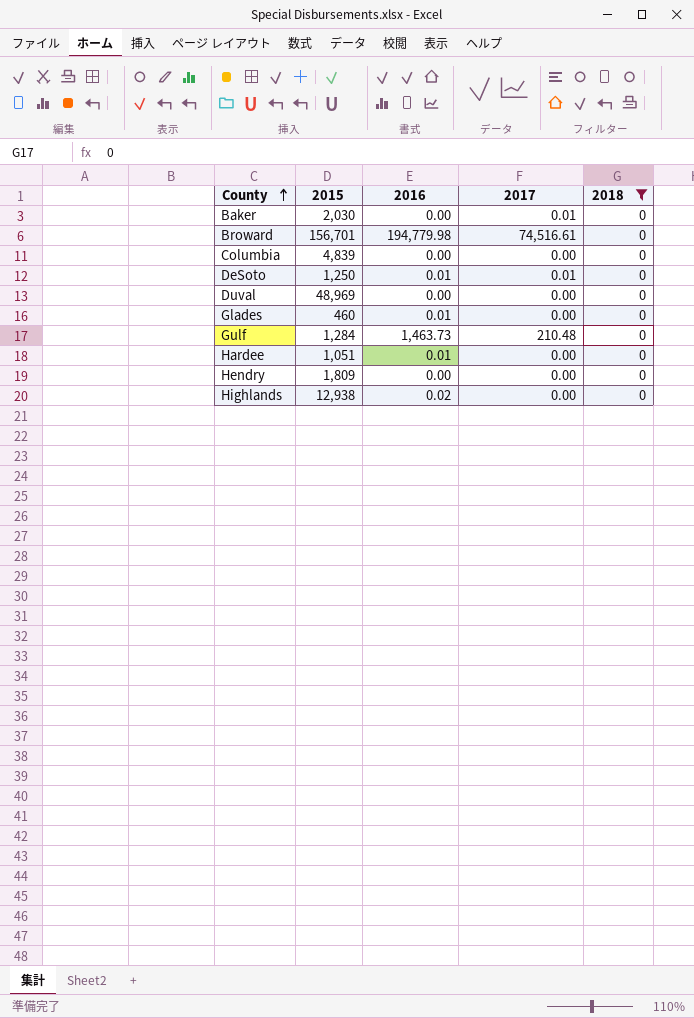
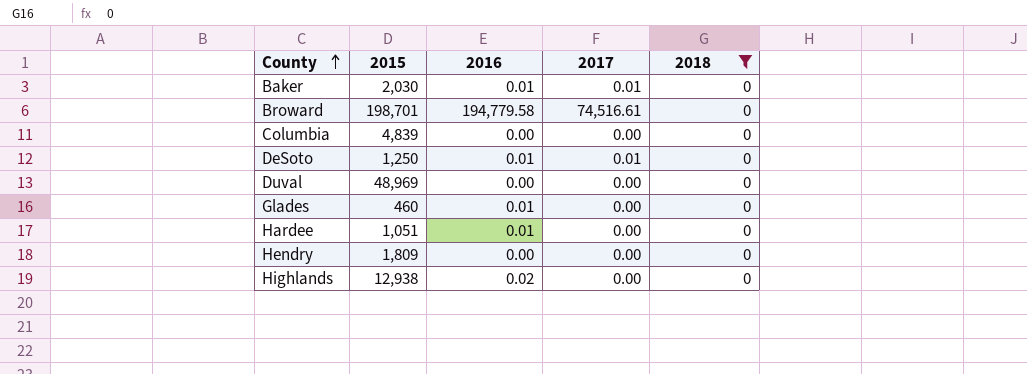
row Gulf: 1,284 | 1,463.73 | 210.48 | 0 -> none
Baker | 2016: 0.00 -> 0.01
Broward | 2015: 156,701 -> 198,701
Broward | 2016: 194,779.98 -> 194,779.58

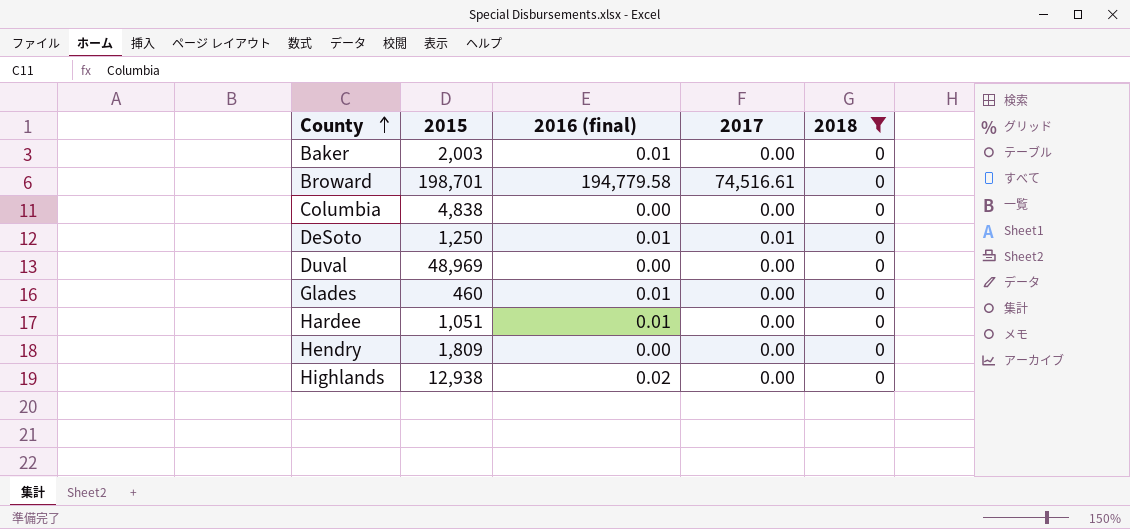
column name: 2016 -> 2016 (final)
Baker | 2015: 2,030 -> 2,003
Baker | 2017: 0.01 -> 0.00
Columbia | 2015: 4,839 -> 4,838

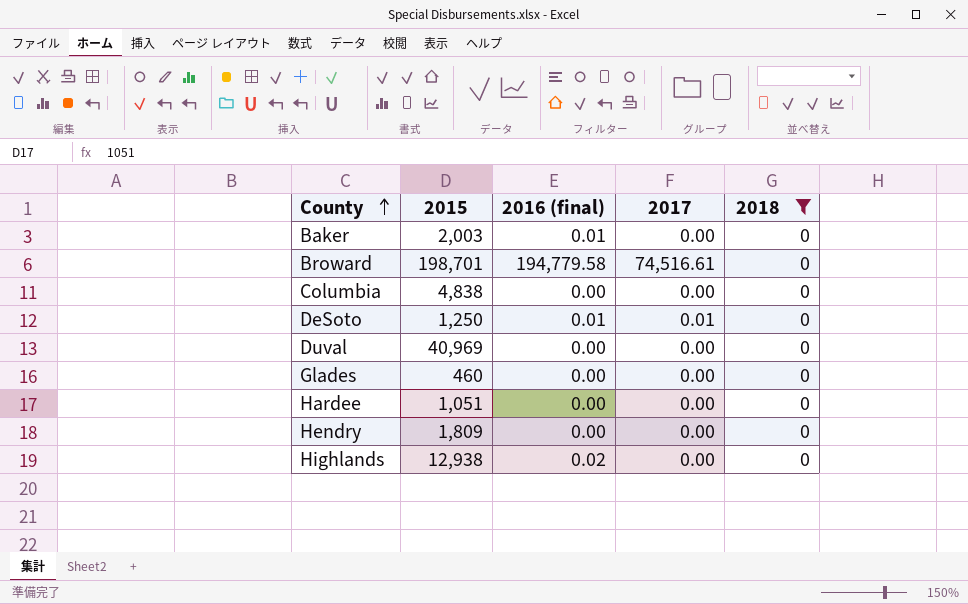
Duval | 2015: 48,969 -> 40,969
Glades | 2016 (final): 0.01 -> 0.00
Hardee | 2016 (final): 0.01 -> 0.00

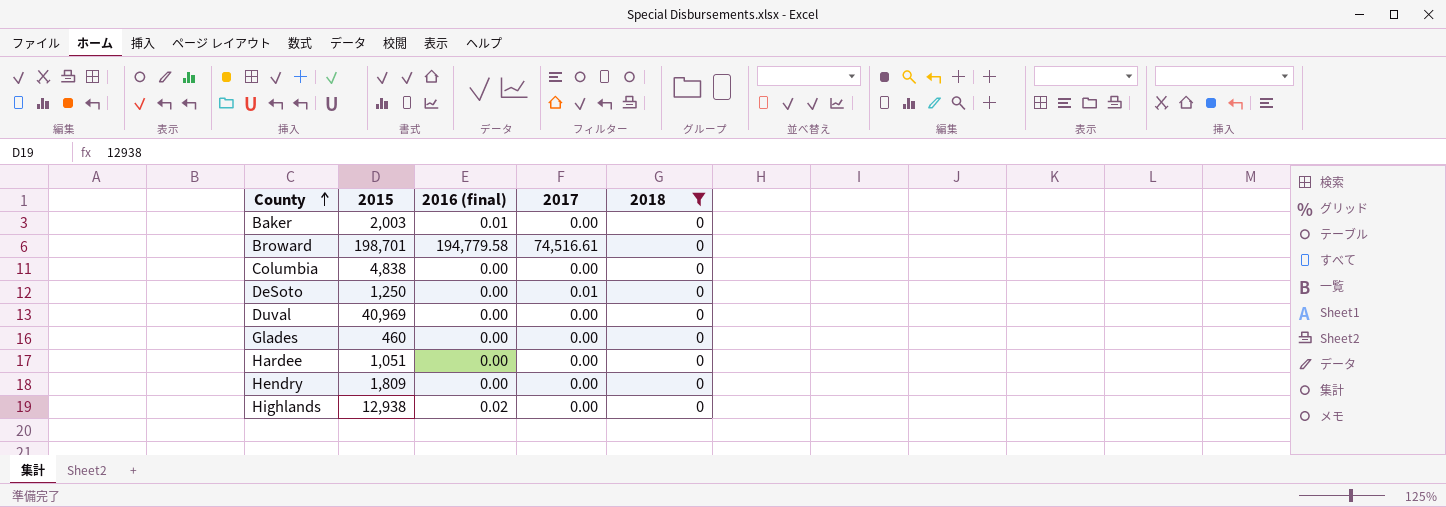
DeSoto | 2016 (final): 0.01 -> 0.00

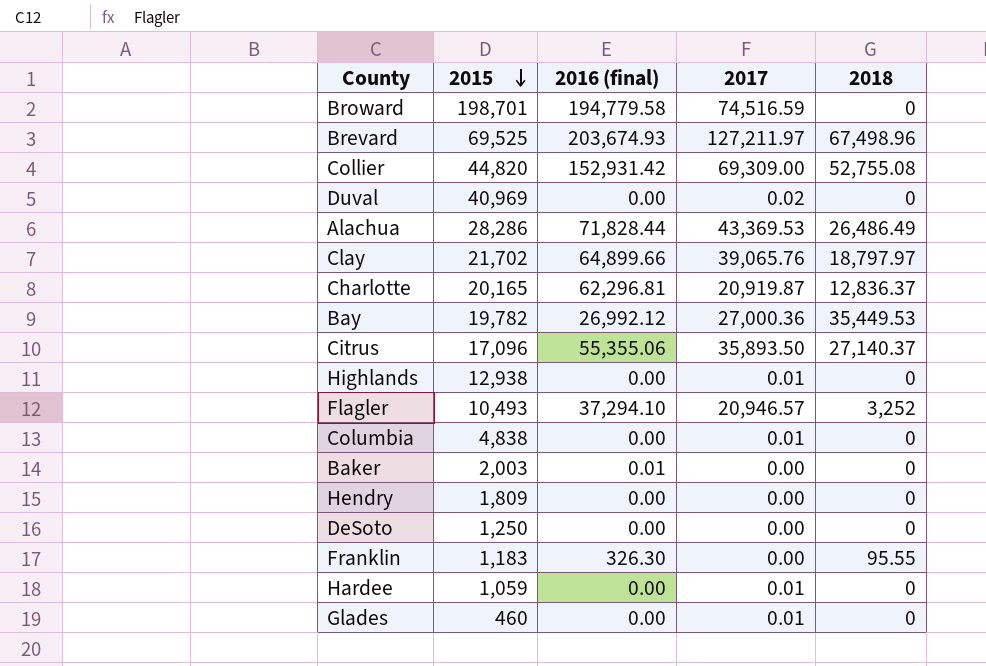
filter: 2018 = 0 -> none
row order: County ascending -> 2015 descending
Broward | 2017: 74,516.61 -> 74,516.59
Duval | 2017: 0.00 -> 0.02
Highlands | 2016 (final): 0.02 -> 0.00
Highlands | 2017: 0.00 -> 0.01
Columbia | 2017: 0.00 -> 0.01
DeSoto | 2017: 0.01 -> 0.00
Hardee | 2015: 1,051 -> 1,059
Hardee | 2017: 0.00 -> 0.01
Glades | 2017: 0.00 -> 0.01

